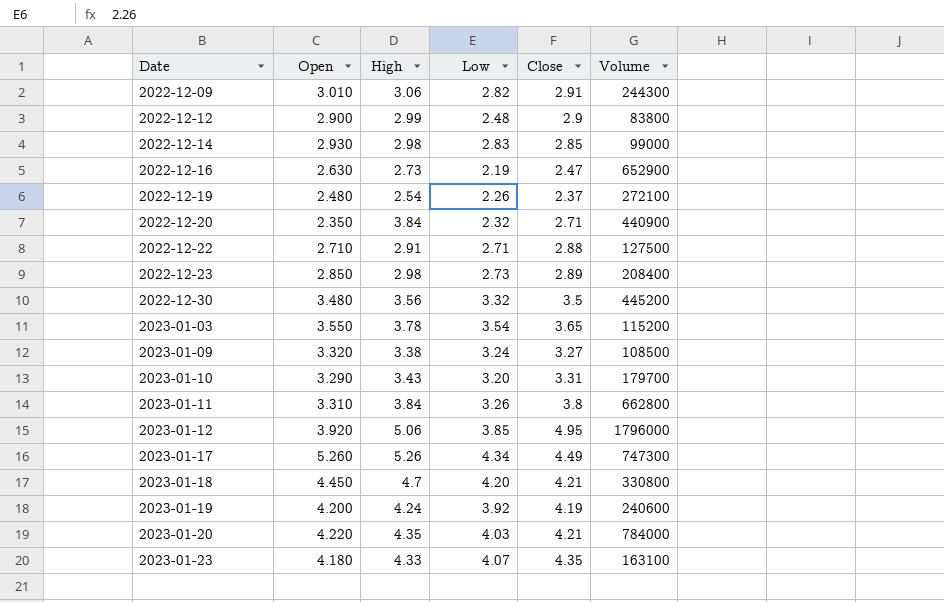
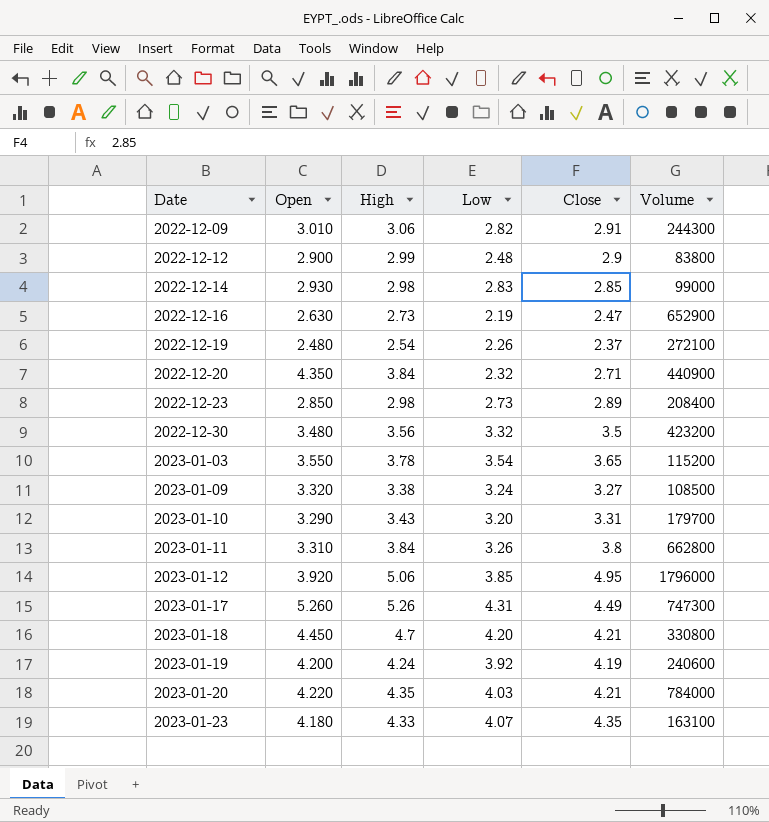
row 2022-12-22: 2.710 | 2.91 | 2.71 | 2.88 | 127500 -> none
2022-12-20 | Open: 2.350 -> 4.350
2022-12-30 | Volume: 445200 -> 423200
2023-01-17 | Low: 4.34 -> 4.31

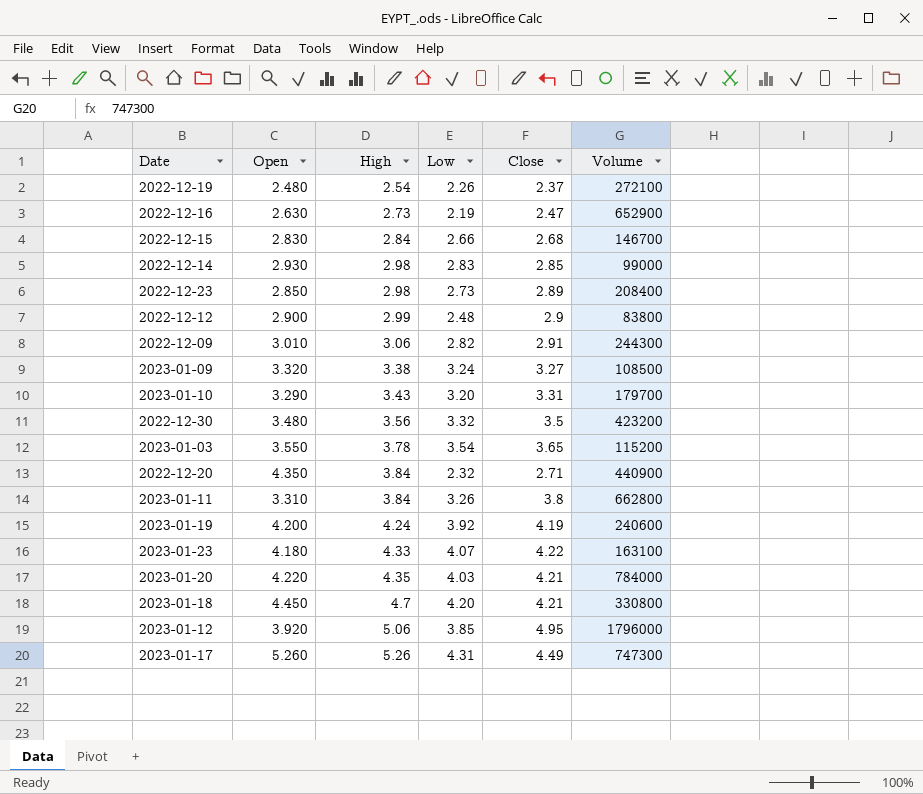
row order: Date ascending -> High ascending
row 2022-12-15: none -> 2.830 | 2.84 | 2.66 | 2.68 | 146700
2023-01-23 | Close: 4.35 -> 4.22

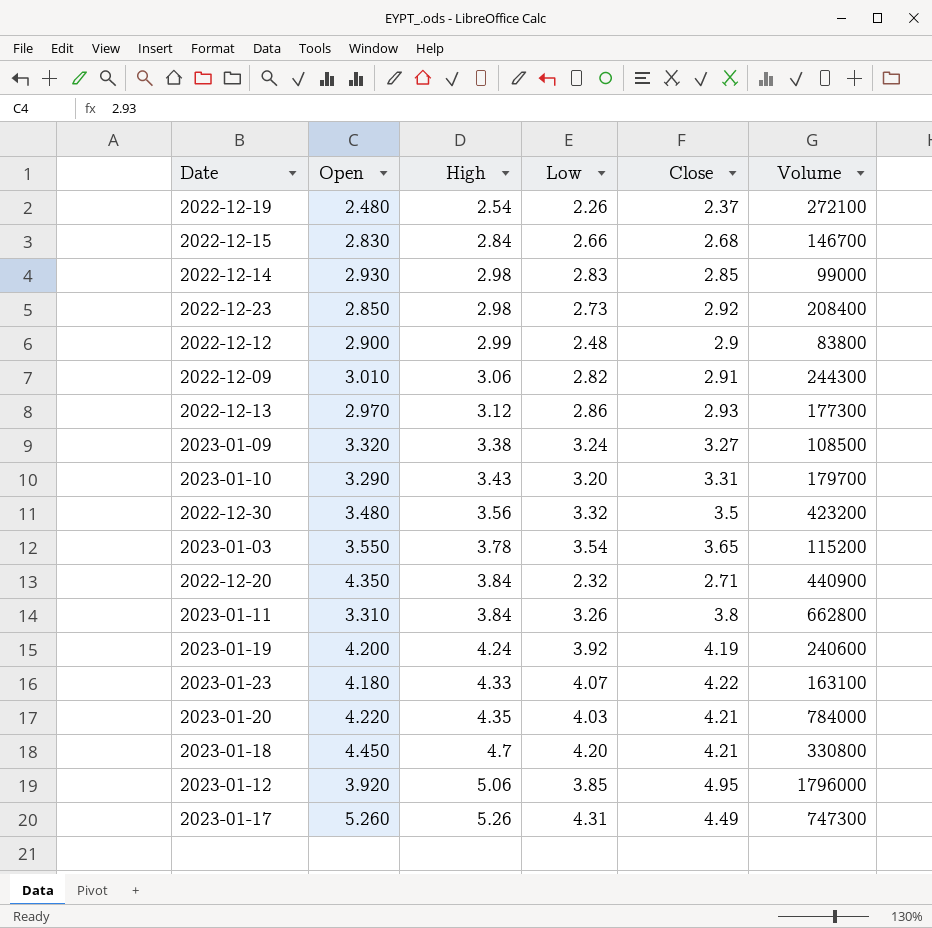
row 2022-12-16: 2.630 | 2.73 | 2.19 | 2.47 | 652900 -> none
2022-12-23 | Close: 2.89 -> 2.92
row 2022-12-13: none -> 2.970 | 3.12 | 2.86 | 2.93 | 177300

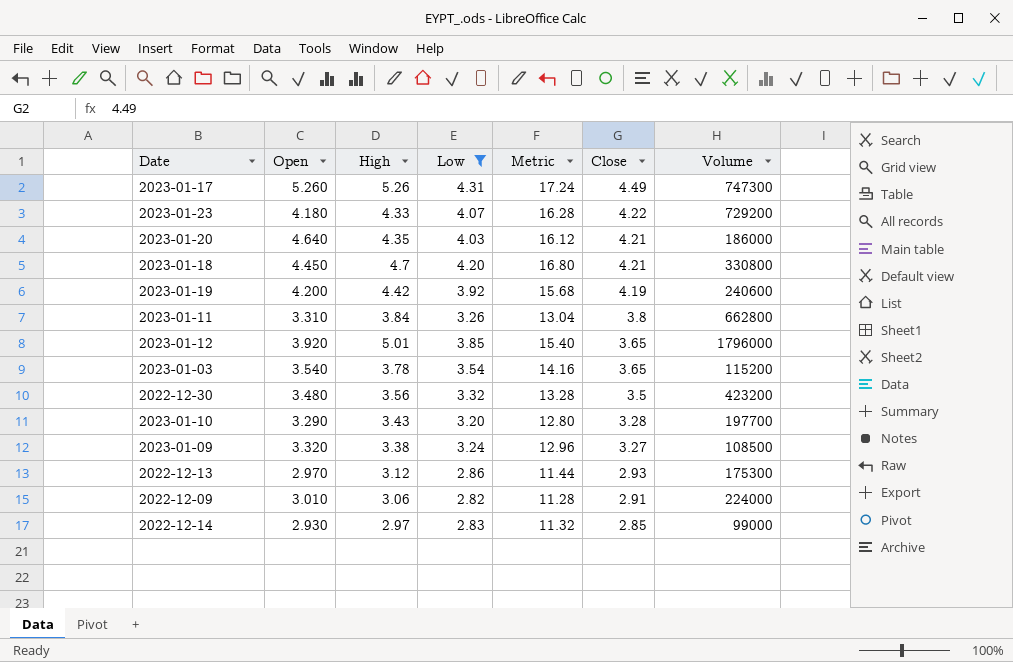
filter: none -> Low >= 2.82
row order: High ascending -> Close descending
column Metric | formula: none -> [Low] * 4
2023-01-23 | Volume: 163100 -> 729200
2023-01-20 | Open: 4.220 -> 4.640
2023-01-20 | Volume: 784000 -> 186000
2023-01-19 | High: 4.24 -> 4.42
2023-01-12 | High: 5.06 -> 5.01
2023-01-12 | Close: 4.95 -> 3.65
2023-01-03 | Open: 3.550 -> 3.540
2023-01-10 | Close: 3.31 -> 3.28
2023-01-10 | Volume: 179700 -> 197700
2022-12-13 | Volume: 177300 -> 175300
2022-12-09 | Volume: 244300 -> 224000
2022-12-14 | High: 2.98 -> 2.97

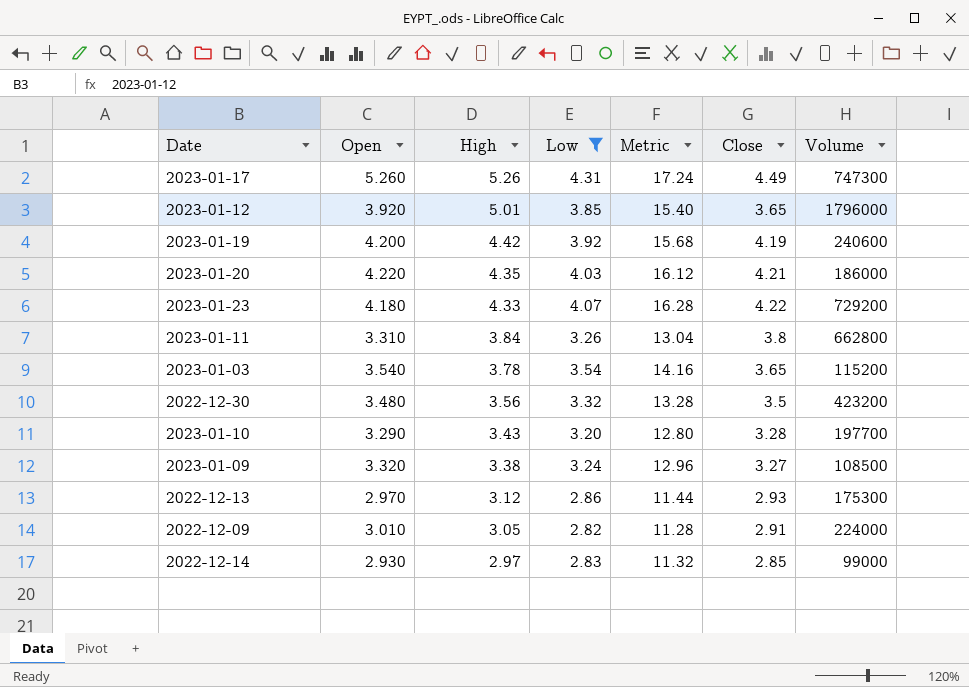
row order: Close descending -> High descending
row 2023-01-18: 4.450 | 4.7 | 4.20 | 16.80 | 4.21 | 330800 -> none
2023-01-20 | Open: 4.640 -> 4.220
2022-12-09 | High: 3.06 -> 3.05

